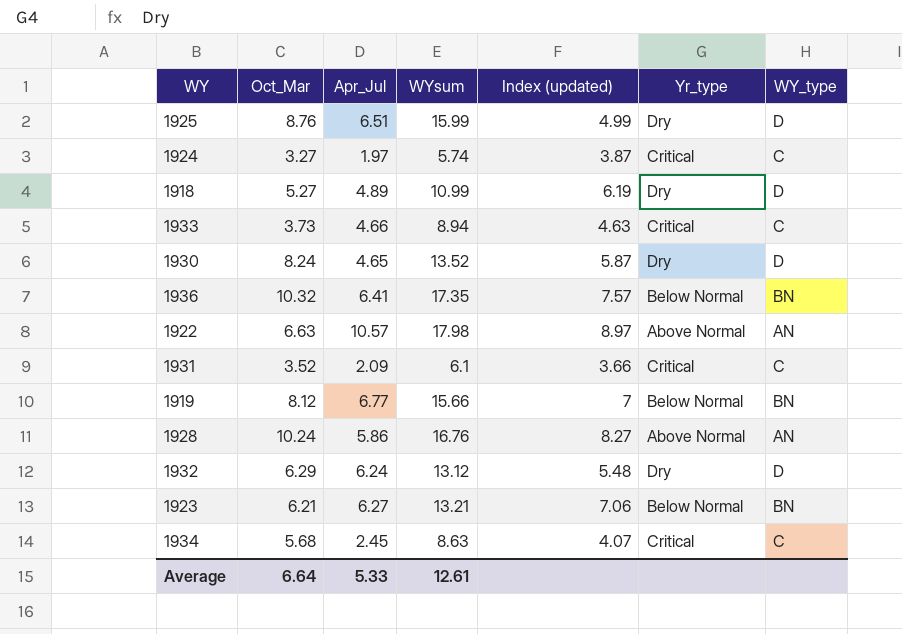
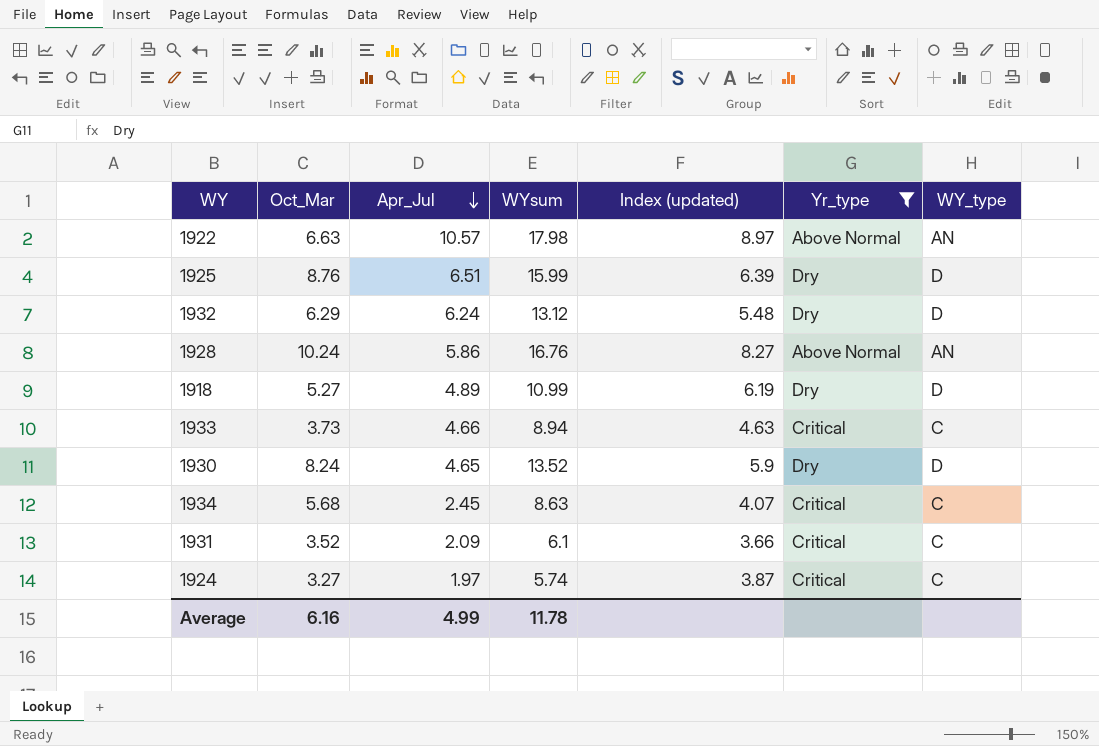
filter: none -> Yr_type != Below Normal
row order: none -> Apr_Jul descending
1925 | Index (updated): 4.99 -> 6.39
1930 | Index (updated): 5.87 -> 5.9
Average | Oct_Mar: 6.64 -> 6.16
Average | Apr_Jul: 5.33 -> 4.99
Average | WYsum: 12.61 -> 11.78

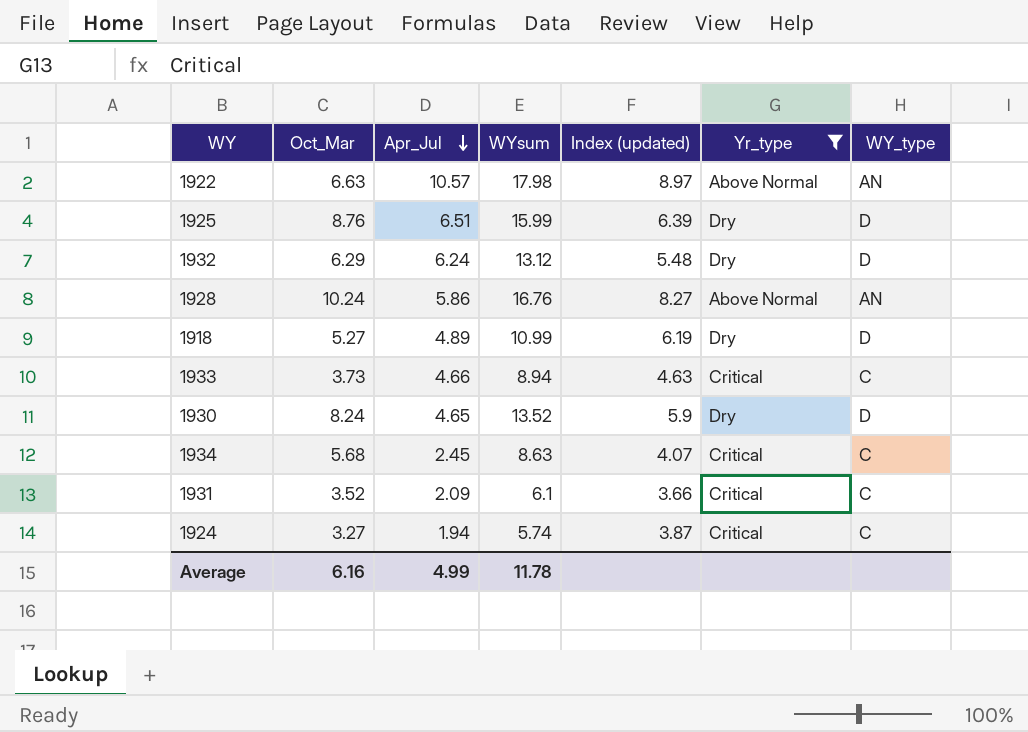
1924 | Apr_Jul: 1.97 -> 1.94

